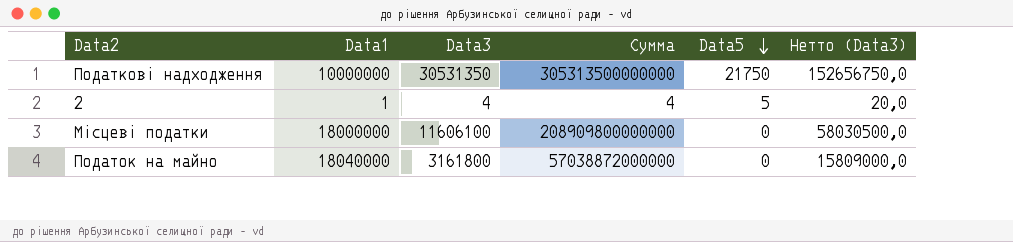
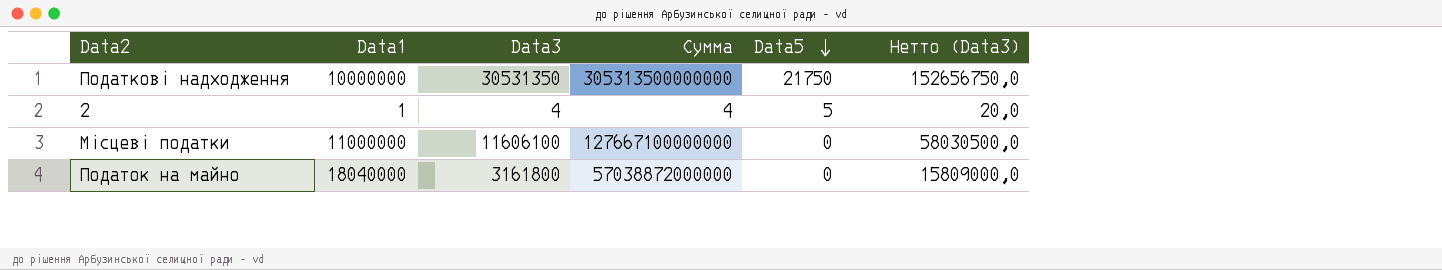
Місцеві податки | Data1: 18000000 -> 11000000
Місцеві податки | Сумма: 208909800000000 -> 127667100000000

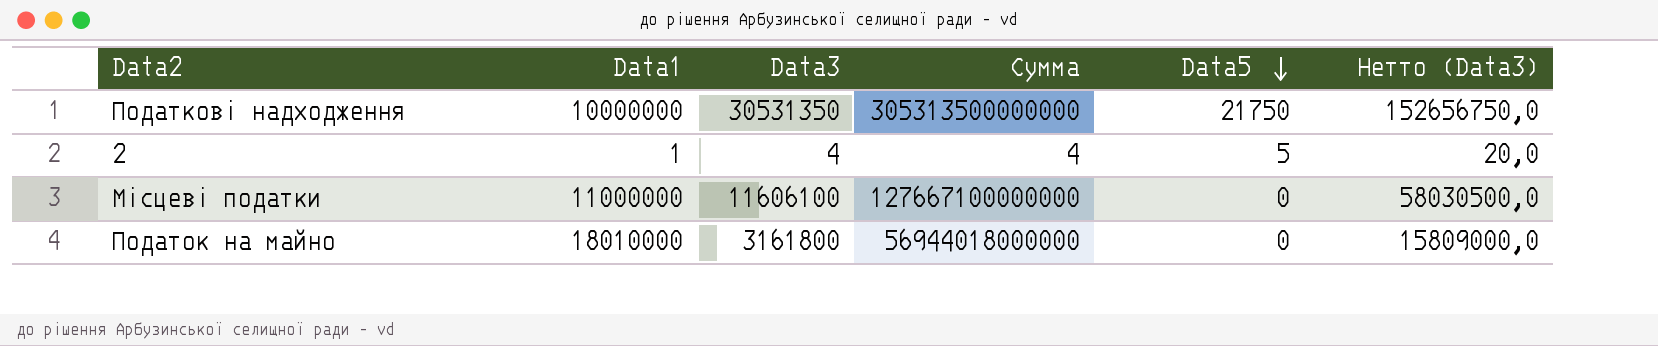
Податок на майно | Data1: 18040000 -> 18010000
Податок на майно | Сумма: 57038872000000 -> 56944018000000

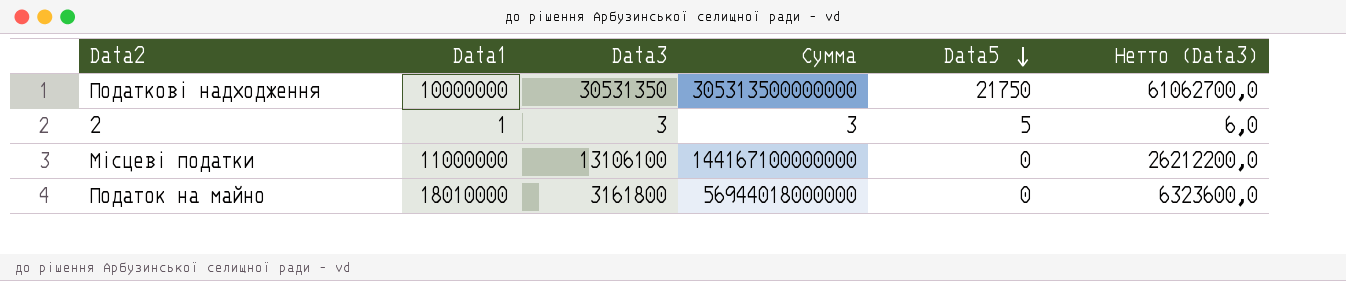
column Нетто (Data3) | formula: [Data3] * 5 -> [Data3] * 2
2 | Data3: 4 -> 3
2 | Сумма: 4 -> 3
Місцеві податки | Data3: 11606100 -> 13106100
Місцеві податки | Сумма: 127667100000000 -> 144167100000000

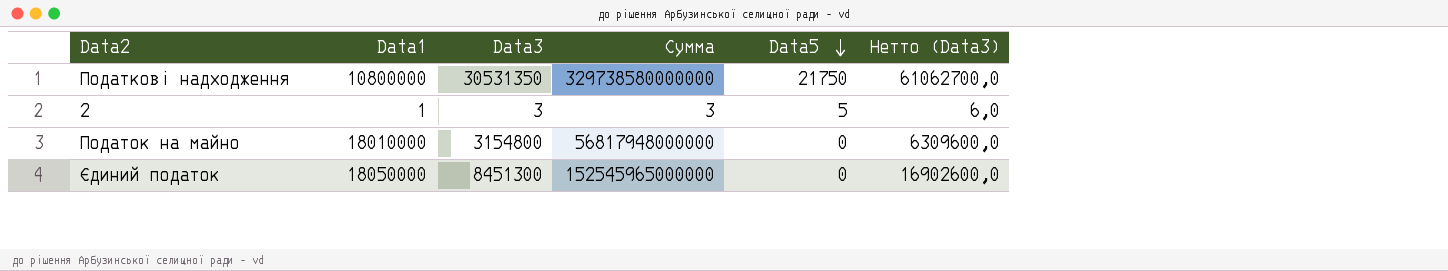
row Місцеві податки: 11000000 | 13106100 | 144167100000000 | 0 | 26212200,0 -> none
Податкові надходження | Data1: 10000000 -> 10800000
Податкові надходження | Сумма: 305313500000000 -> 329738580000000
Податок на майно | Data3: 3161800 -> 3154800
Податок на майно | Сумма: 56944018000000 -> 56817948000000
Податок на майно | Нетто (Data3): 6323600,0 -> 6309600,0
row Єдиний податок: none -> 18050000 | 8451300 | 152545965000000 | 0 | 16902600,0

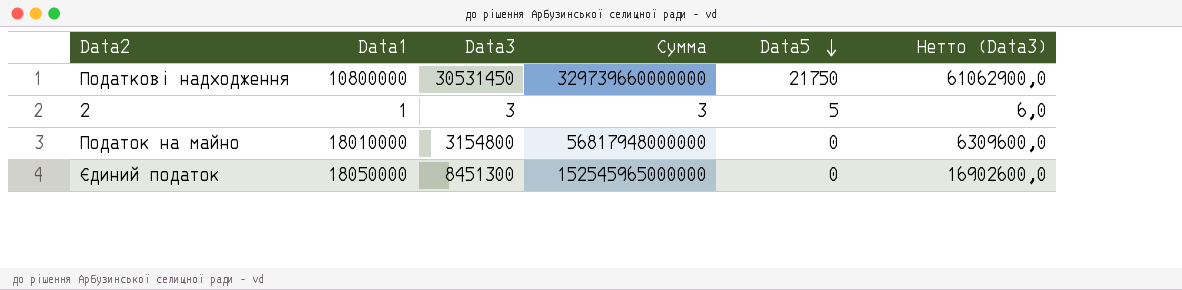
Податкові надходження | Data3: 30531350 -> 30531450
Податкові надходження | Сумма: 329738580000000 -> 329739660000000
Податкові надходження | Нетто (Data3): 61062700,0 -> 61062900,0

